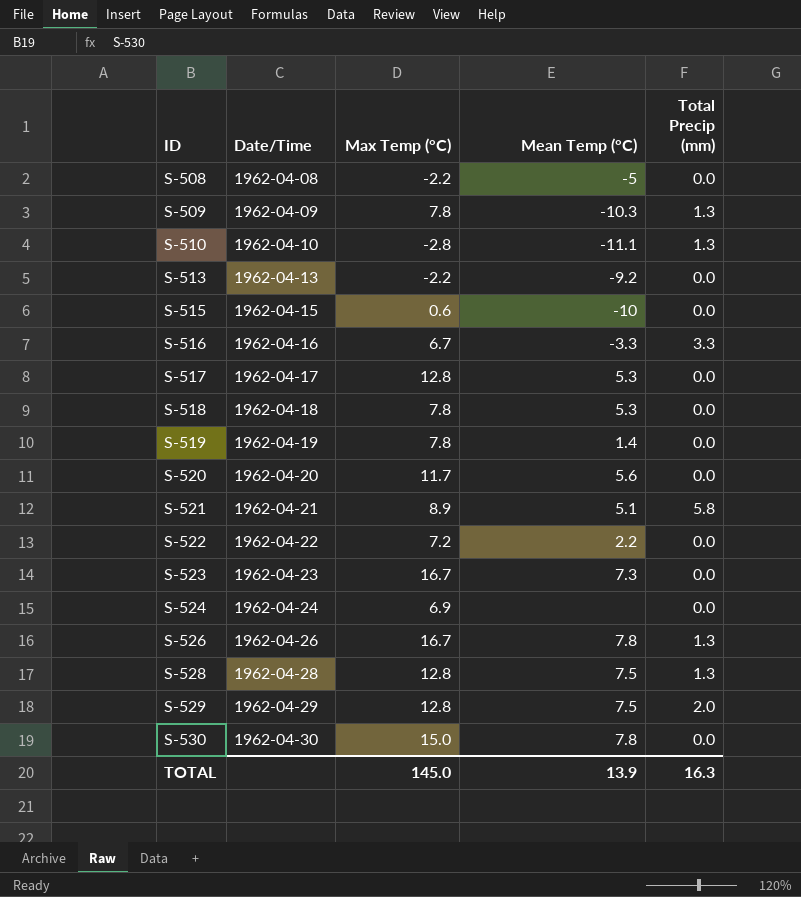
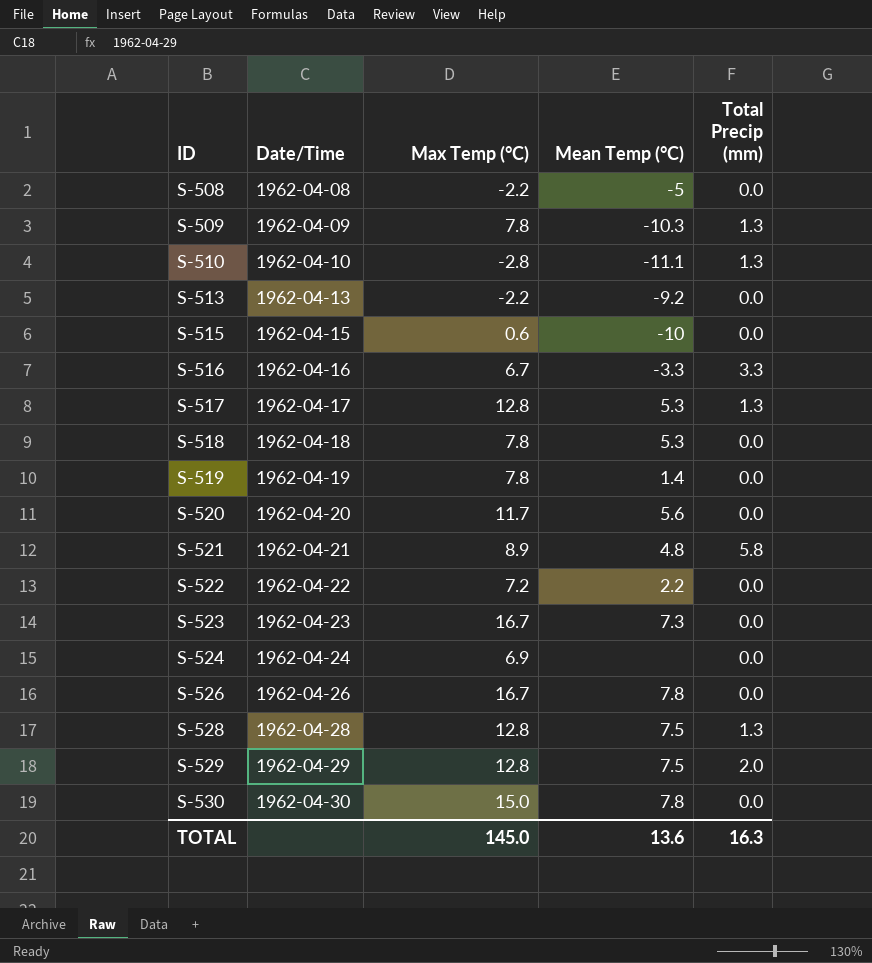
S-517 | Total Precip (mm): 0.0 -> 1.3
S-521 | Mean Temp (°C): 5.1 -> 4.8
S-526 | Total Precip (mm): 1.3 -> 0.0
TOTAL | Mean Temp (°C): 13.9 -> 13.6

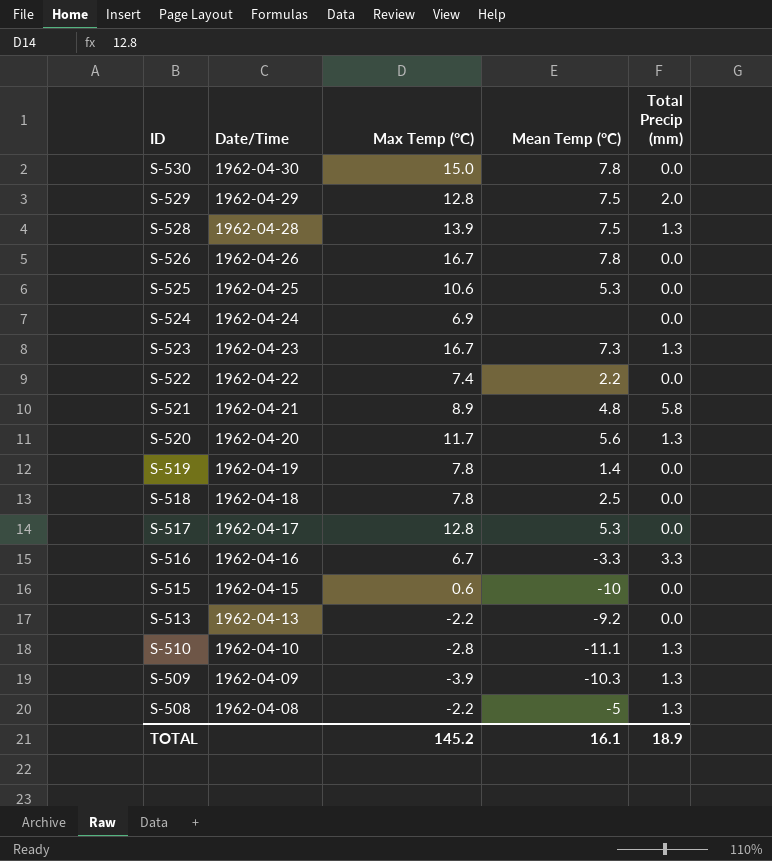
row order: ID ascending -> ID descending
S-528 | Max Temp (°C): 12.8 -> 13.9
row S-525: none -> 1962-04-25 | 10.6 | 5.3 | 0.0
S-523 | Total Precip (mm): 0.0 -> 1.3
S-522 | Max Temp (°C): 7.2 -> 7.4
S-520 | Total Precip (mm): 0.0 -> 1.3
S-518 | Mean Temp (°C): 5.3 -> 2.5
S-517 | Total Precip (mm): 1.3 -> 0.0
S-509 | Max Temp (°C): 7.8 -> -3.9
S-508 | Total Precip (mm): 0.0 -> 1.3
TOTAL | Max Temp (°C): 145.0 -> 145.2
TOTAL | Mean Temp (°C): 13.6 -> 16.1
TOTAL | Total Precip (mm): 16.3 -> 18.9

